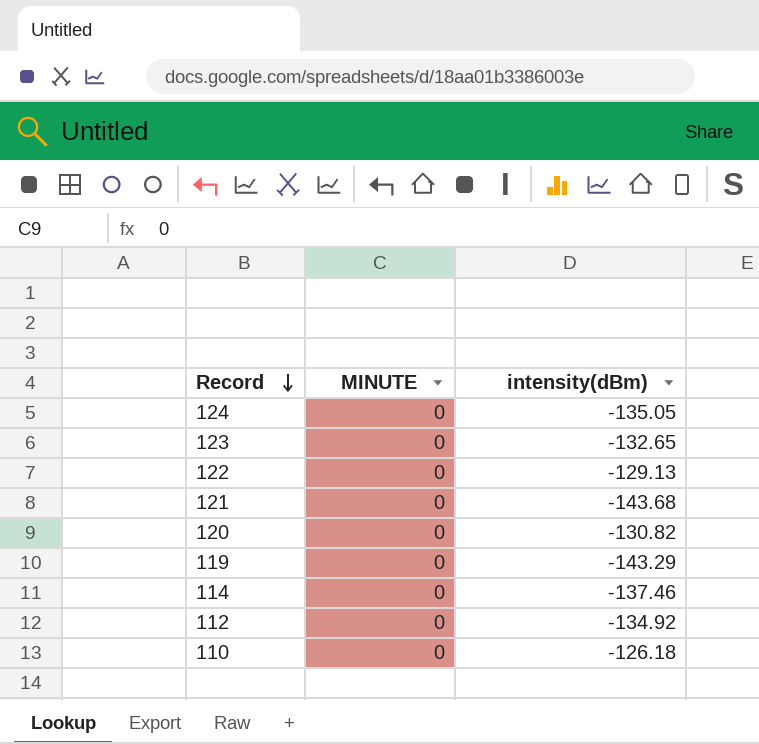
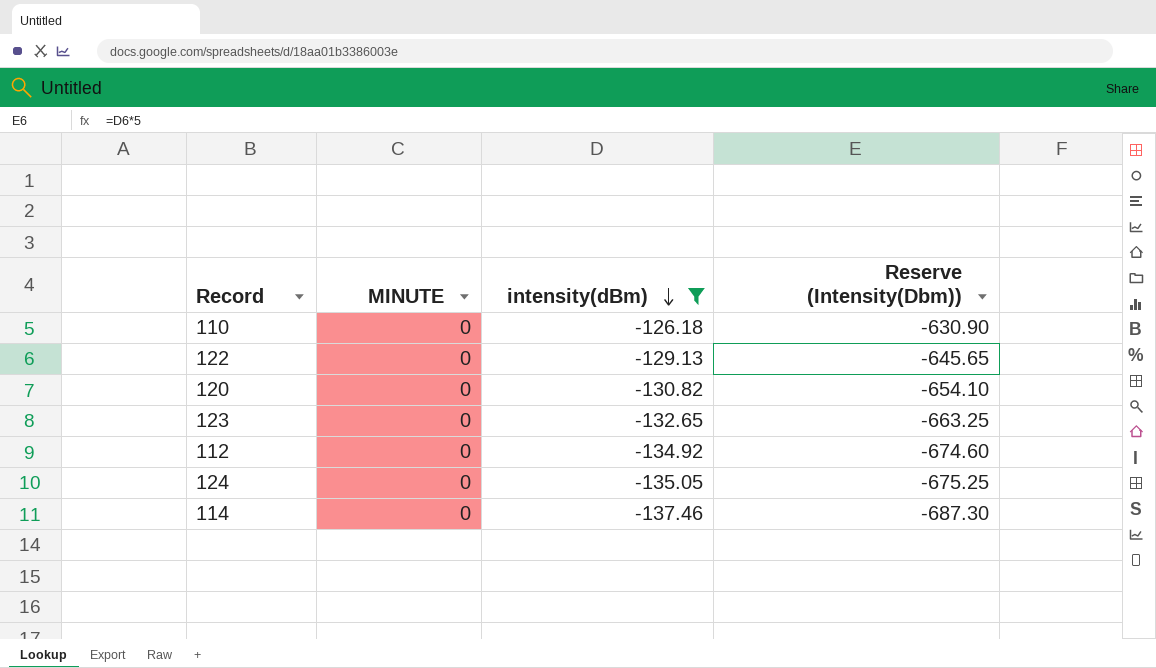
filter: none -> intensity(dBm) >= -137.46
row order: Record descending -> intensity(dBm) descending
column Reserve (Intensity(Dbm)) | formula: none -> [intensity(dBm)] * 5

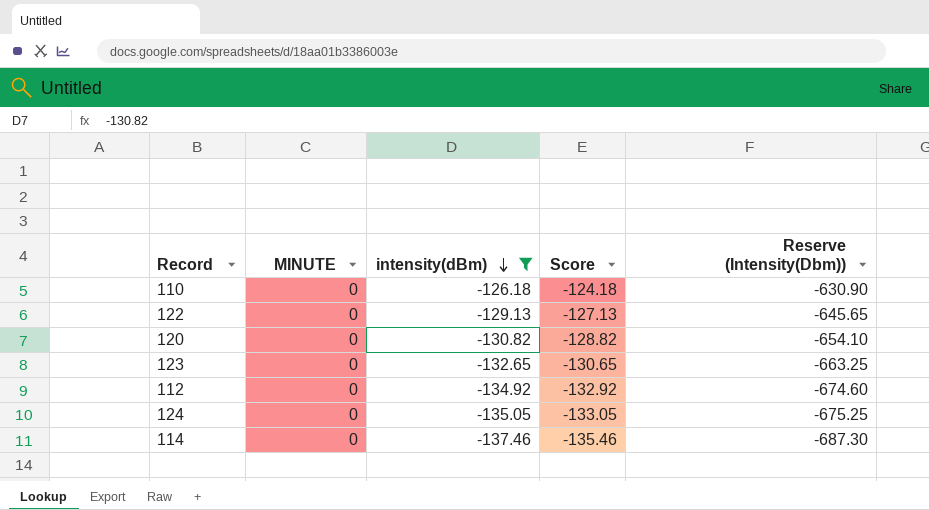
column Score | formula: none -> [intensity(dBm)] + 2

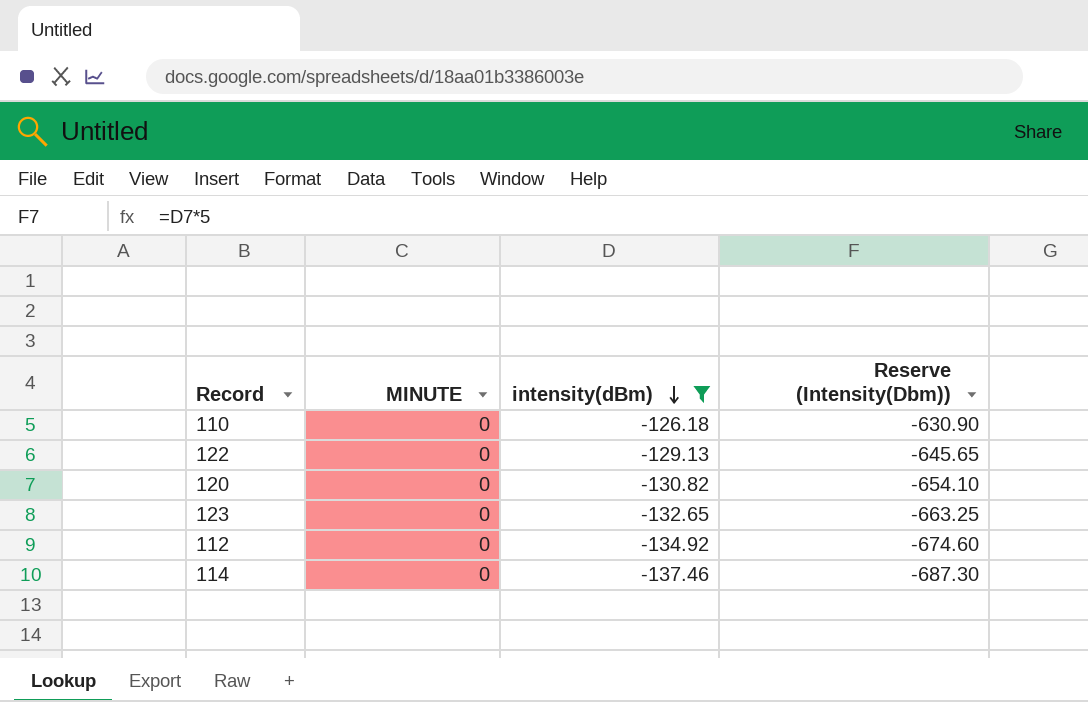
column Score | formula: [intensity(dBm)] + 2 -> none
row 124: 0 | -135.05 | -133.05 | -675.25 -> none

